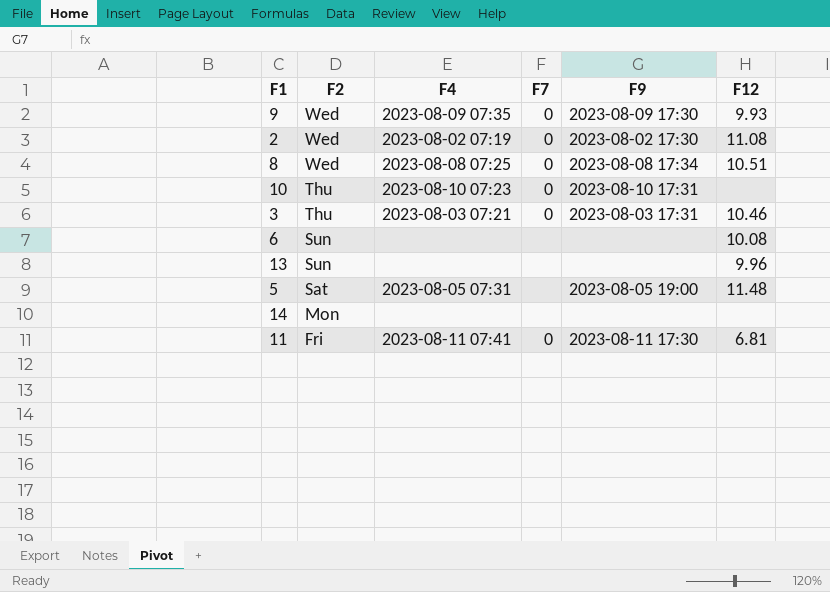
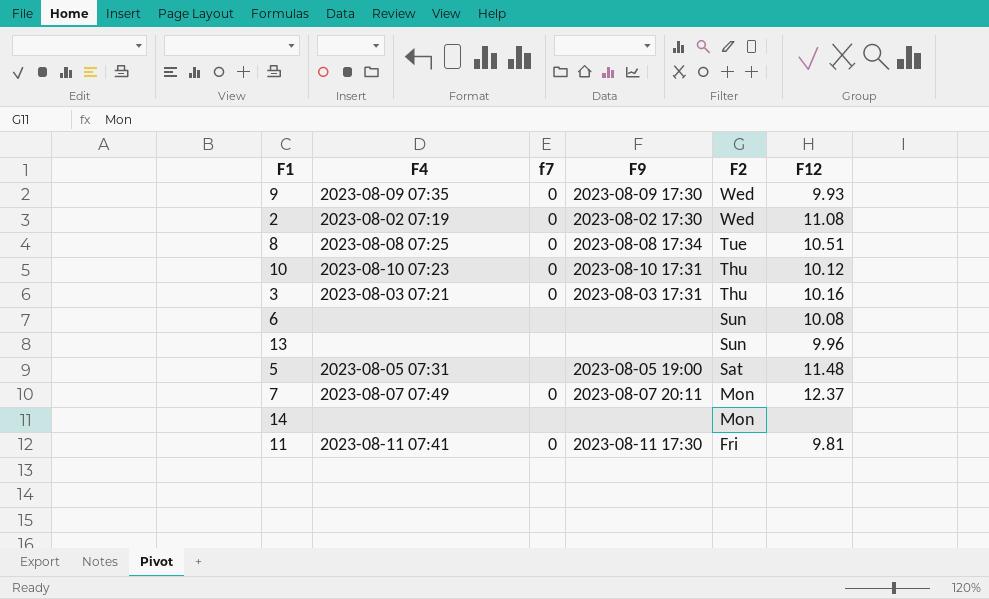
column name: F7 -> f7
column F2 | position: 2 -> 5
8 | F2: Wed -> Tue
10 | F12: none -> 10.12
3 | F12: 10.46 -> 10.16
row 7: none -> 2023-08-07 07:49 | 0 | 2023-08-07 20:11 | Mon | 12.37
11 | F12: 6.81 -> 9.81

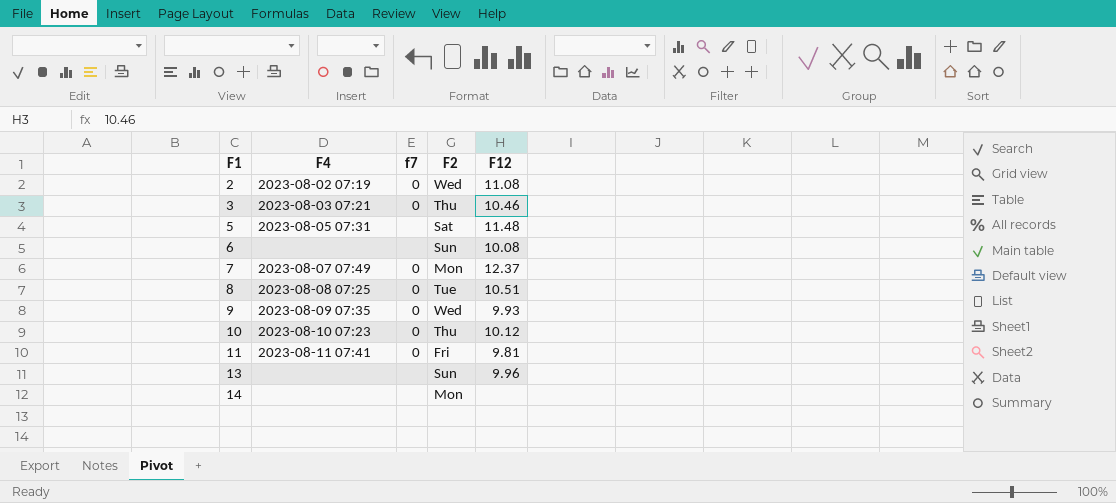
row order: F2 descending -> F1 ascending
column F9 | position: 4 -> none
3 | F12: 10.16 -> 10.46

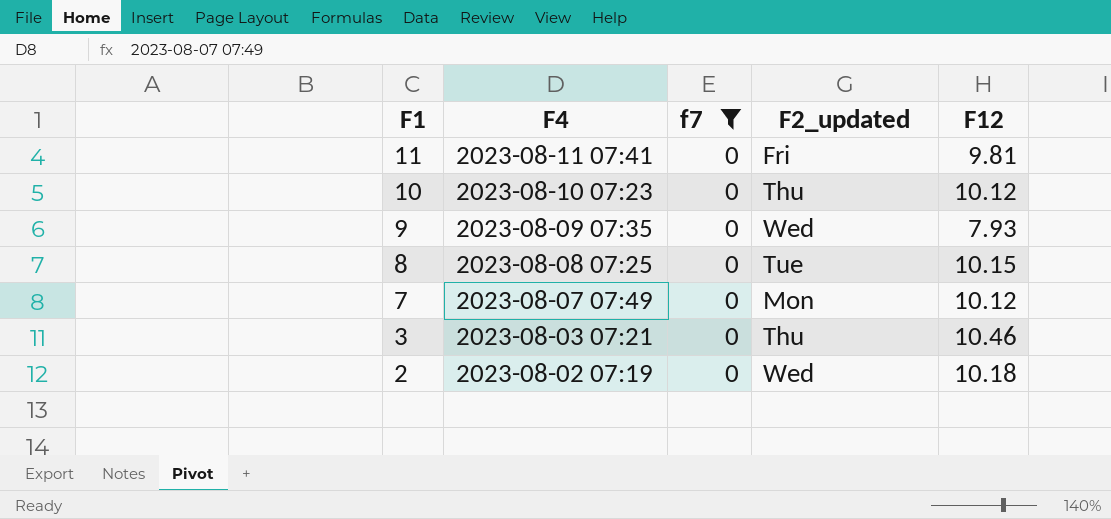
filter: none -> f7 = 0
row order: F1 ascending -> F1 descending
column name: F2 -> F2_updated
9 | F12: 9.93 -> 7.93
8 | F12: 10.51 -> 10.15
7 | F12: 12.37 -> 10.12
2 | F12: 11.08 -> 10.18

